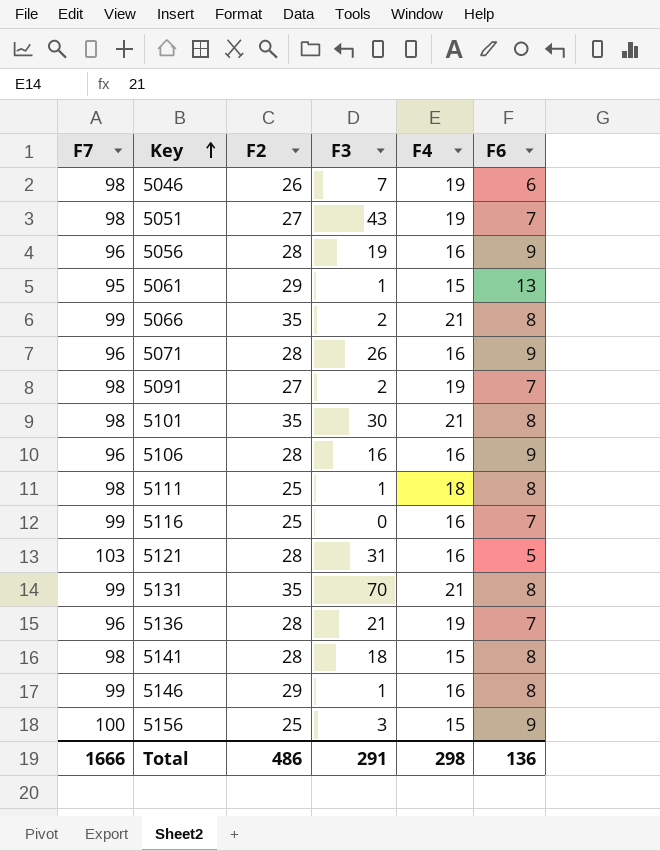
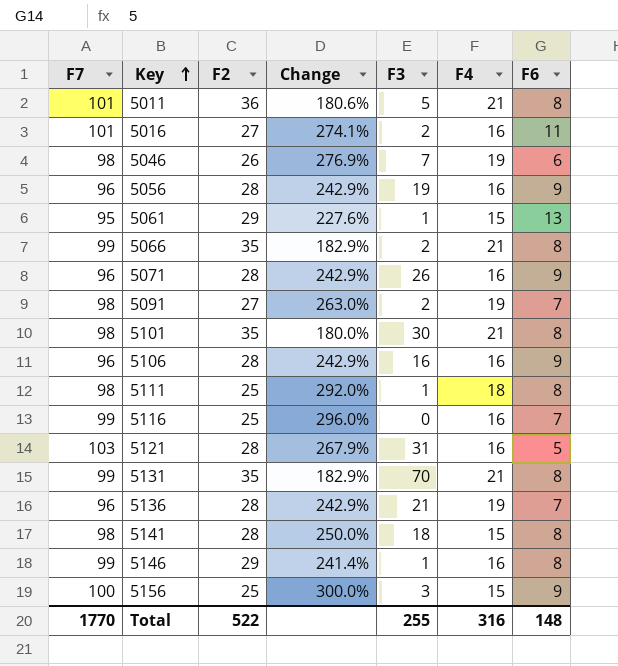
column Change | formula: none -> ([F7] - [F2]) / [F2]
row 5051: 98 | 27 | 43 | 19 | 7 -> none
row 5011: none -> 101 | 36 | 180.6% | 5 | 21 | 8
row 5016: none -> 101 | 27 | 274.1% | 2 | 16 | 11
Total | F7: 1666 -> 1770
Total | F2: 486 -> 522
Total | F3: 291 -> 255
Total | F4: 298 -> 316
Total | F6: 136 -> 148

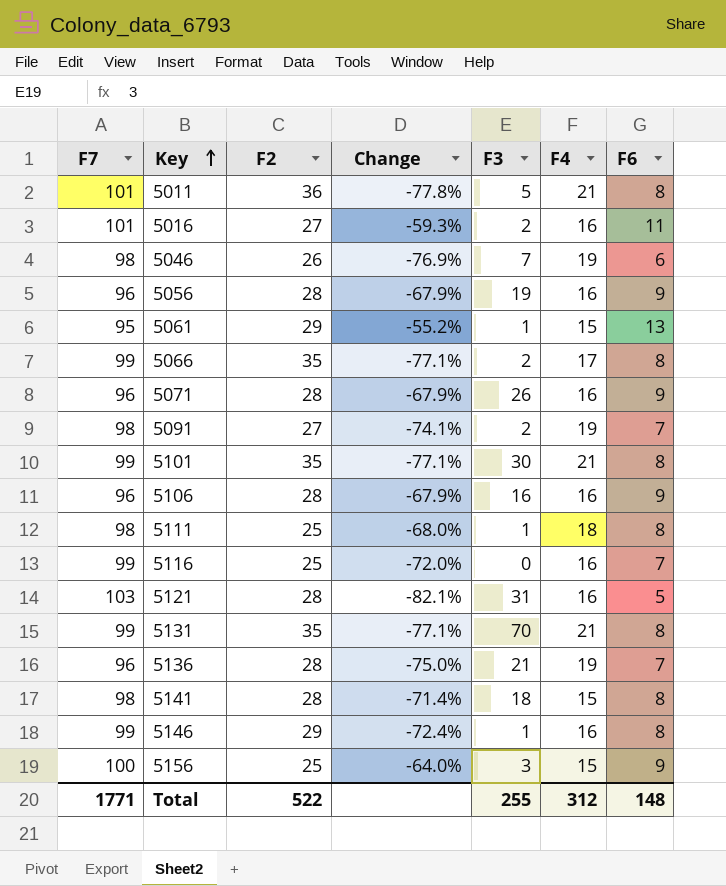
column Change | formula: ([F7] - [F2]) / [F2] -> ([F6] - [F2]) / [F2]
5066 | F4: 21 -> 17
5101 | F7: 98 -> 99
Total | F7: 1770 -> 1771
Total | F4: 316 -> 312

